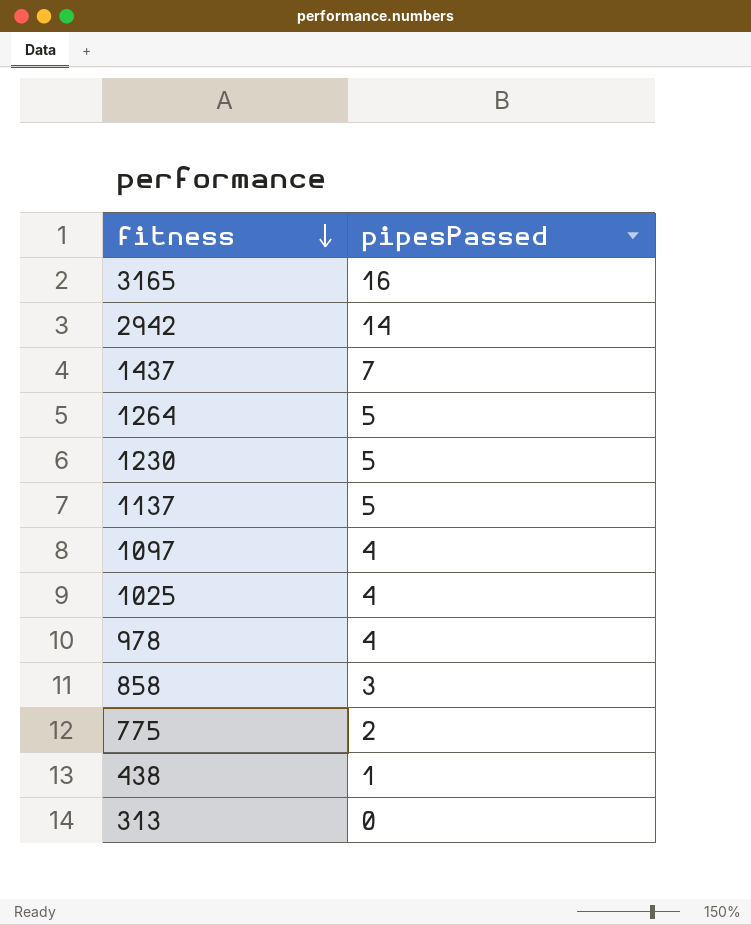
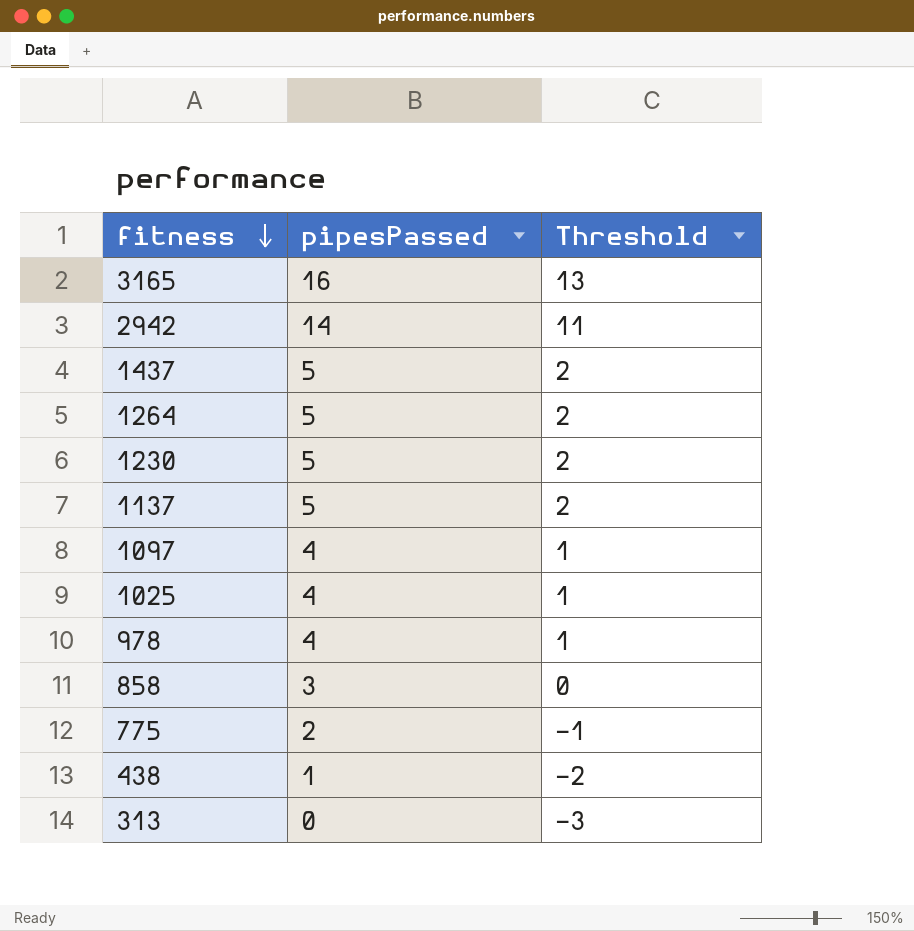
column Threshold | formula: none -> [pipesPassed] - 3
1437 | pipesPassed: 7 -> 5

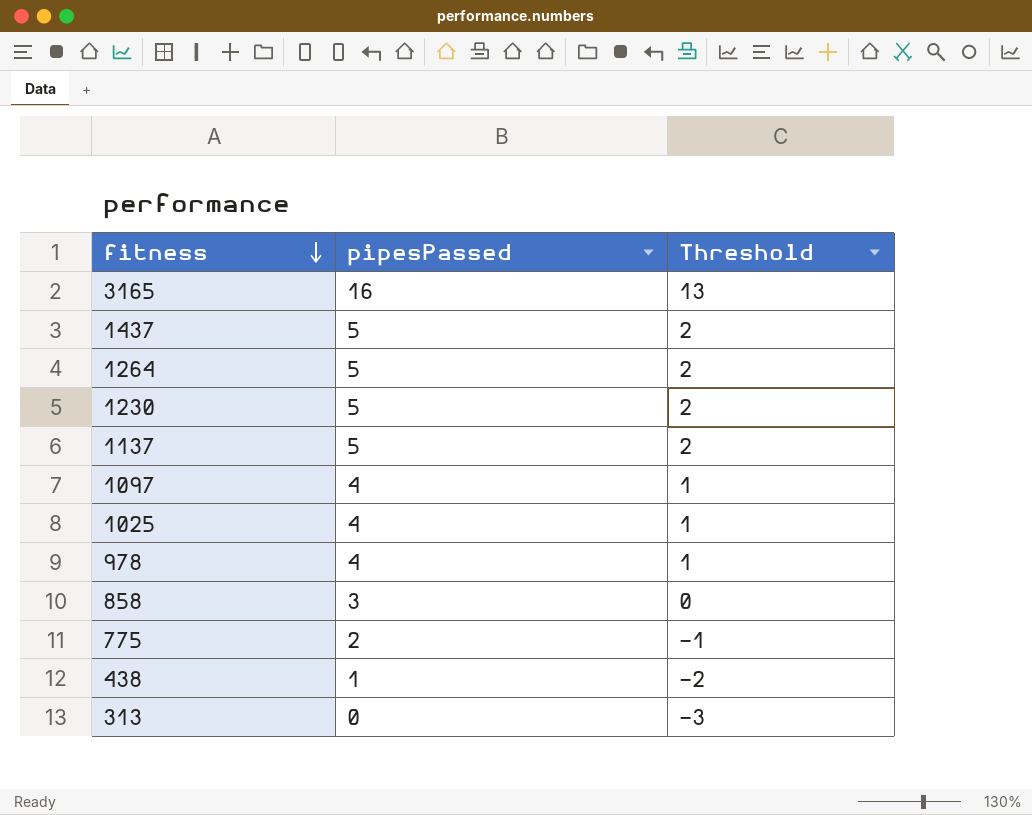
row 2942: 14 | 11 -> none

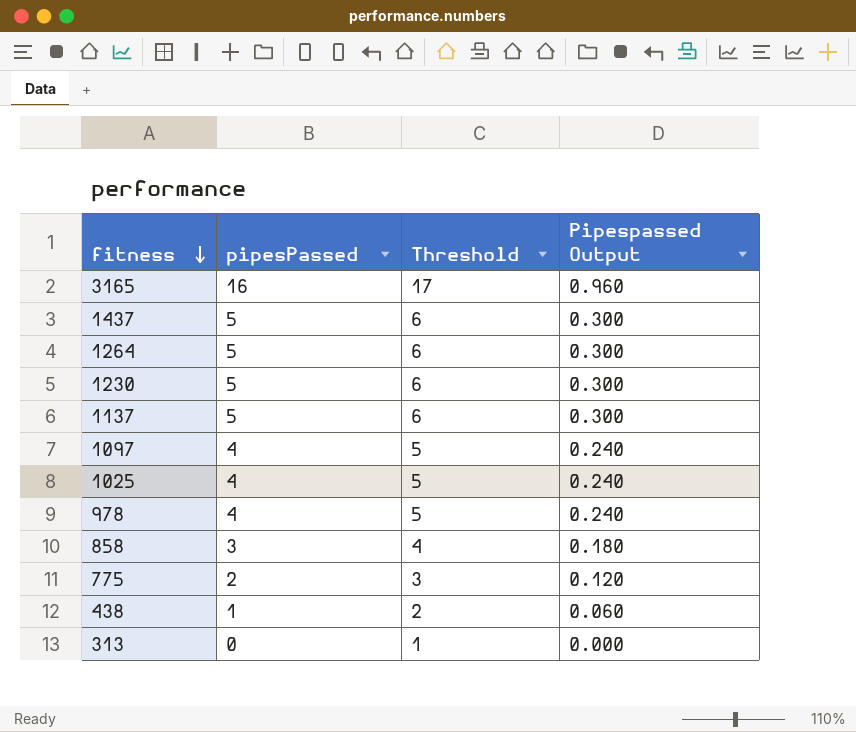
column Threshold | formula: [pipesPassed] - 3 -> [pipesPassed] + 1
column Pipespassed Output | formula: none -> [pipesPassed] * 0.06

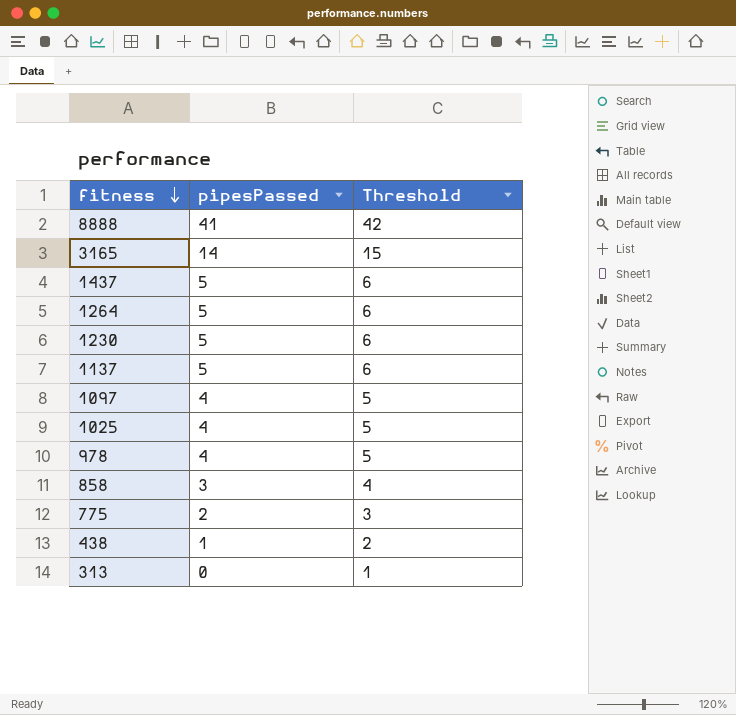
column Pipespassed Output | formula: [pipesPassed] * 0.06 -> none
row 8888: none -> 41 | 42
3165 | pipesPassed: 16 -> 14
3165 | Threshold: 17 -> 15

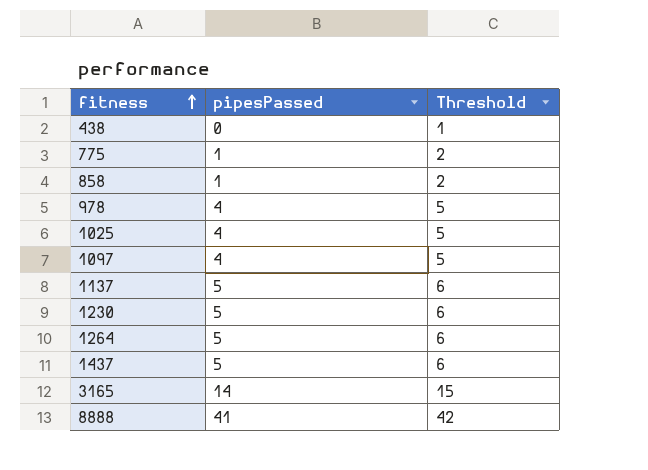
row order: fitness descending -> fitness ascending
row 313: 0 | 1 -> none
438 | pipesPassed: 1 -> 0
438 | Threshold: 2 -> 1
775 | pipesPassed: 2 -> 1
775 | Threshold: 3 -> 2
858 | pipesPassed: 3 -> 1
858 | Threshold: 4 -> 2

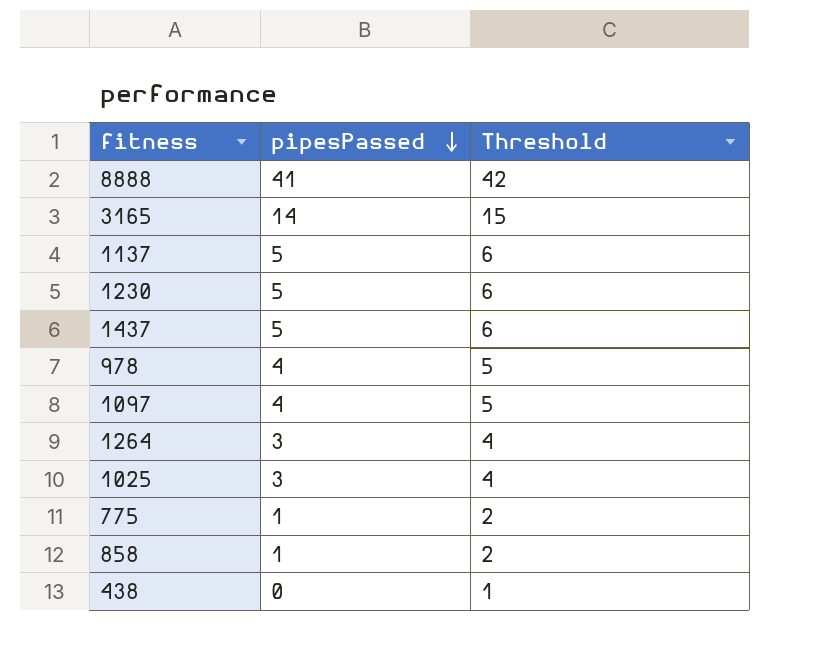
row order: fitness ascending -> pipesPassed descending
1264 | pipesPassed: 5 -> 3
1264 | Threshold: 6 -> 4
1025 | pipesPassed: 4 -> 3
1025 | Threshold: 5 -> 4

